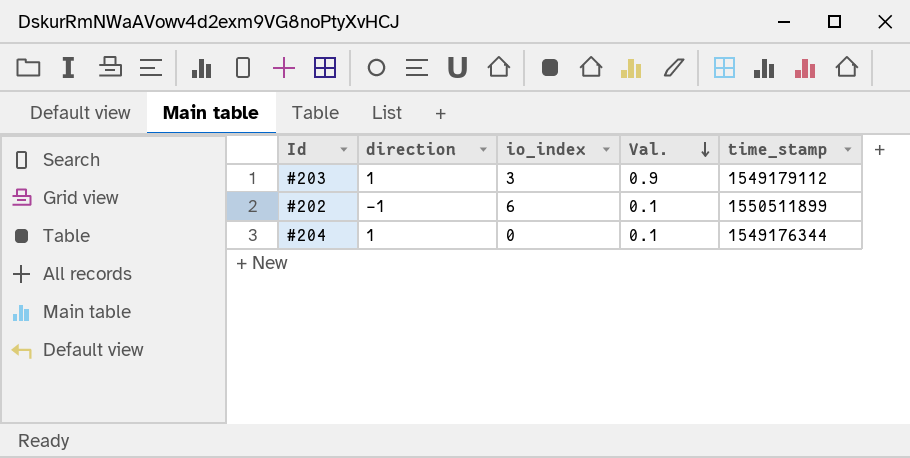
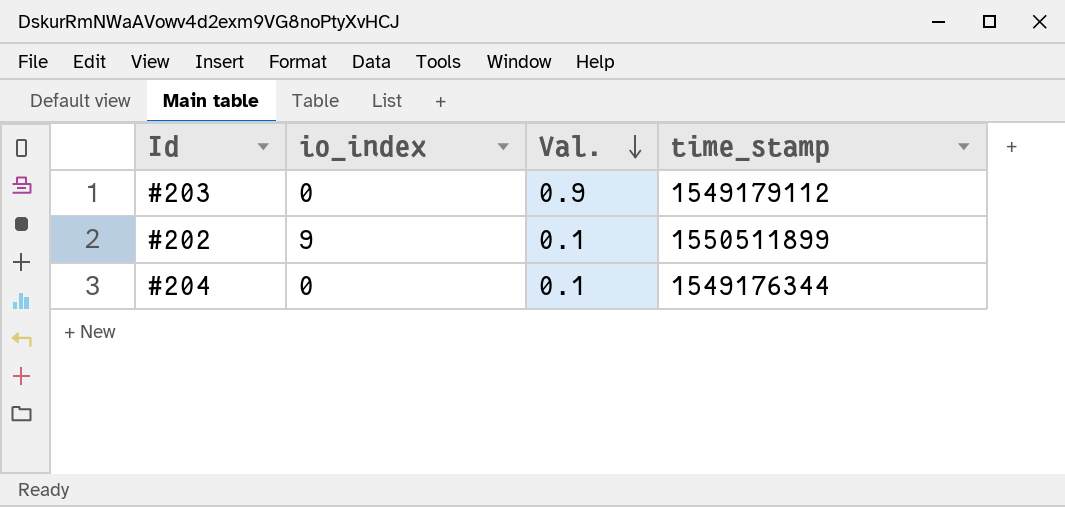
column direction | position: 2 -> none
#203 | io_index: 3 -> 0
#202 | io_index: 6 -> 9

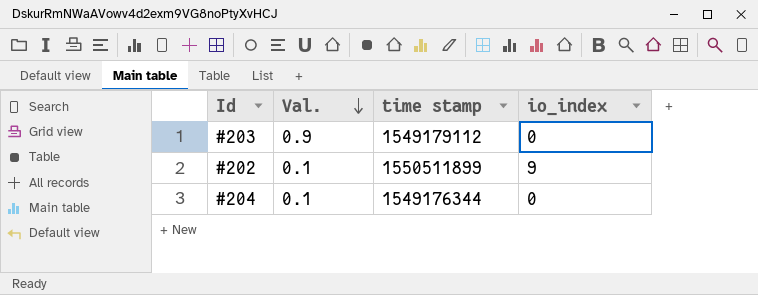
column name: time_stamp -> time stamp
column io_index | position: 2 -> 4

